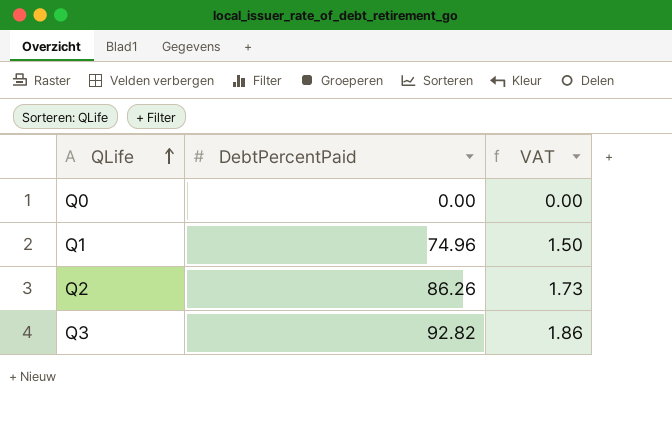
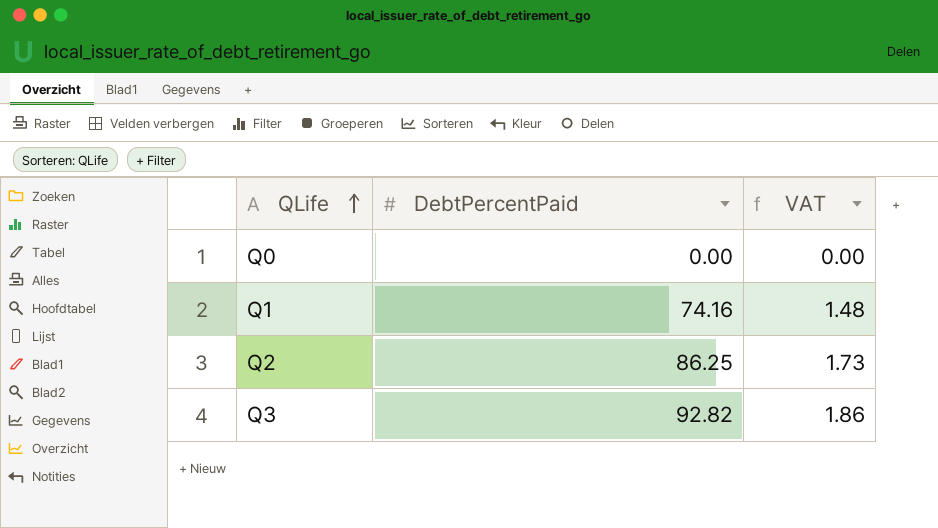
Q1 | DebtPercentPaid: 74.96 -> 74.16
Q1 | VAT: 1.50 -> 1.48
Q2 | DebtPercentPaid: 86.26 -> 86.25

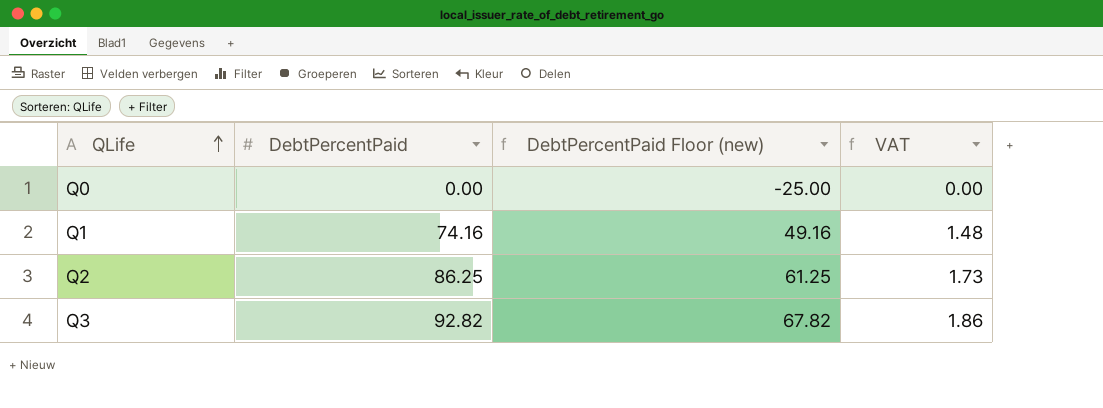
column DebtPercentPaid Floor (new) | formula: none -> [DebtPercentPaid] - 25

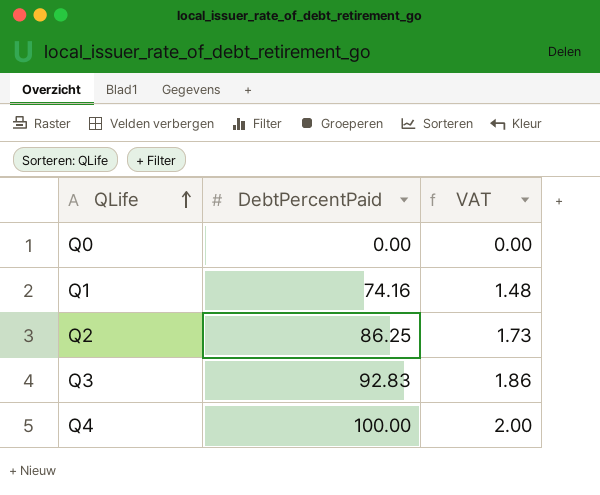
column DebtPercentPaid Floor (new) | formula: [DebtPercentPaid] - 25 -> none
Q3 | DebtPercentPaid: 92.82 -> 92.83
row Q4: none -> 100.00 | 2.00

